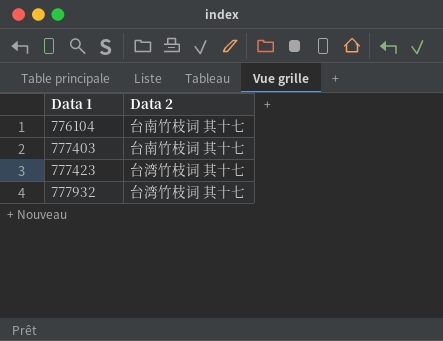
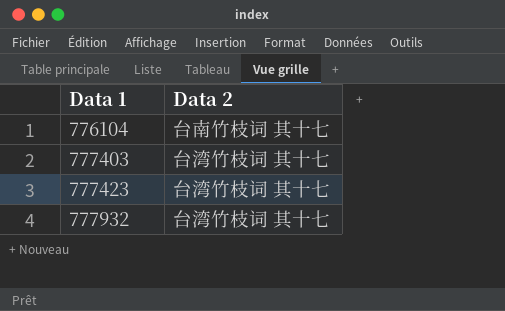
777403 | Data 2: 台南竹枝词 其十七 -> 台湾竹枝词 其十七

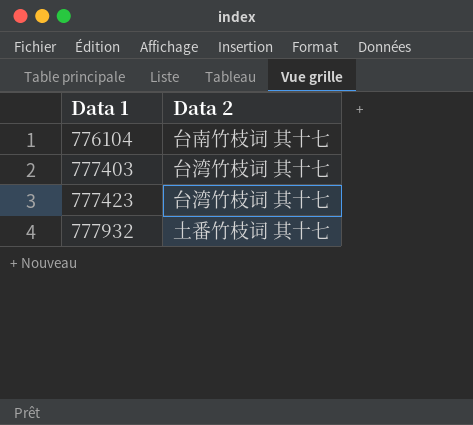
777932 | Data 2: 台湾竹枝词 其十七 -> 土番竹枝词 其十七

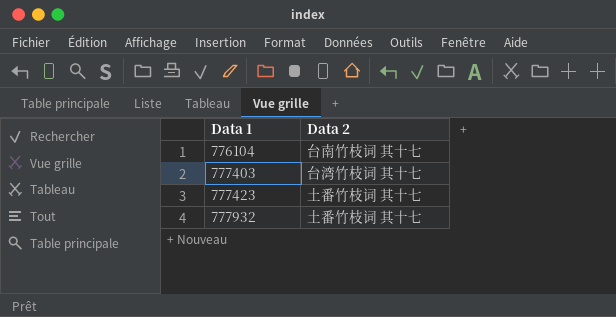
777423 | Data 2: 台湾竹枝词 其十七 -> 土番竹枝词 其十七

